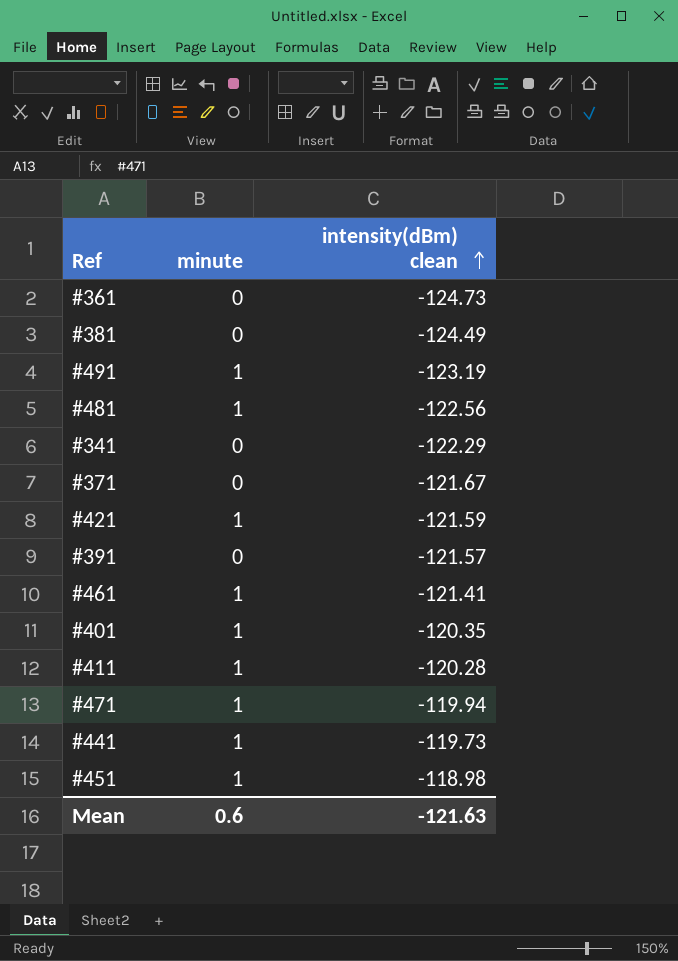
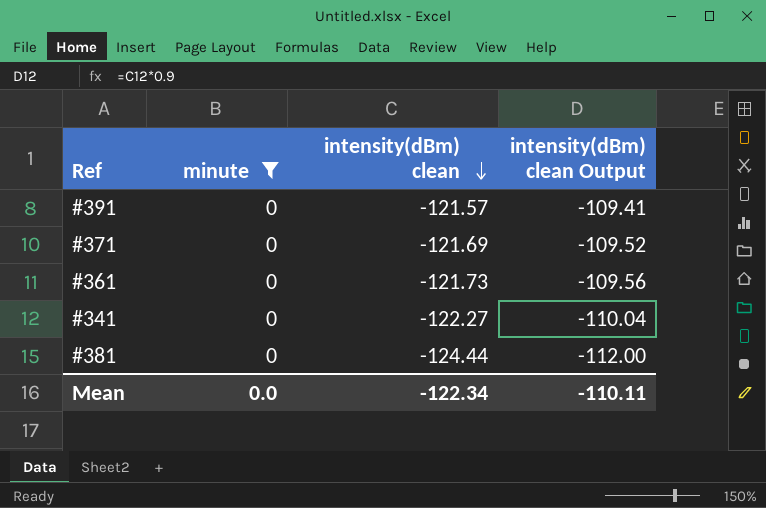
filter: none -> minute = 0
row order: intensity(dBm) clean ascending -> intensity(dBm) clean descending
column intensity(dBm) clean Output | formula: none -> [intensity(dBm) clean] * 0.9
#371 | intensity(dBm) clean: -121.67 -> -121.69
#361 | intensity(dBm) clean: -124.73 -> -121.73
#341 | intensity(dBm) clean: -122.29 -> -122.27
#381 | intensity(dBm) clean: -124.49 -> -124.44
Mean | minute: 0.6 -> 0.0
Mean | intensity(dBm) clean: -121.63 -> -122.34

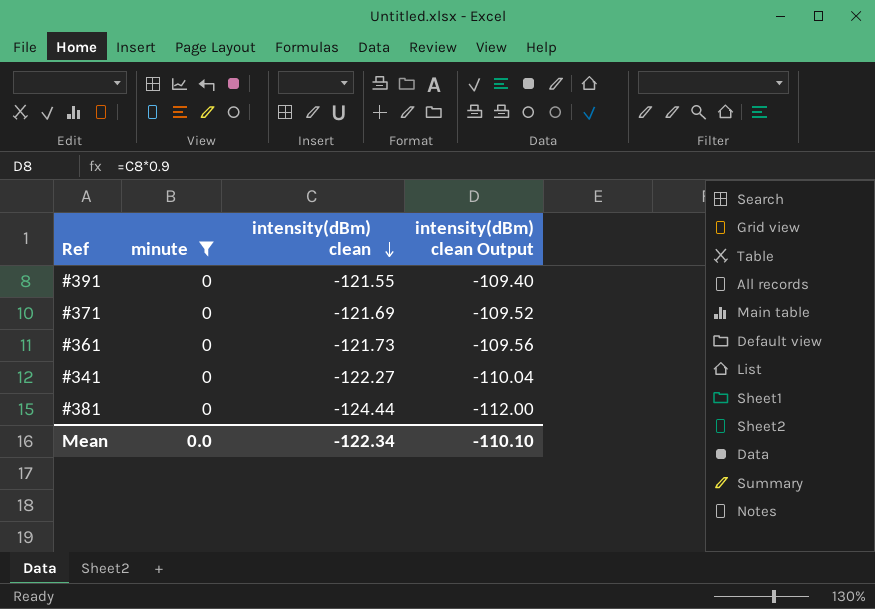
#391 | intensity(dBm) clean: -121.57 -> -121.55
#391 | intensity(dBm) clean Output: -109.41 -> -109.40
Mean | intensity(dBm) clean Output: -110.11 -> -110.10

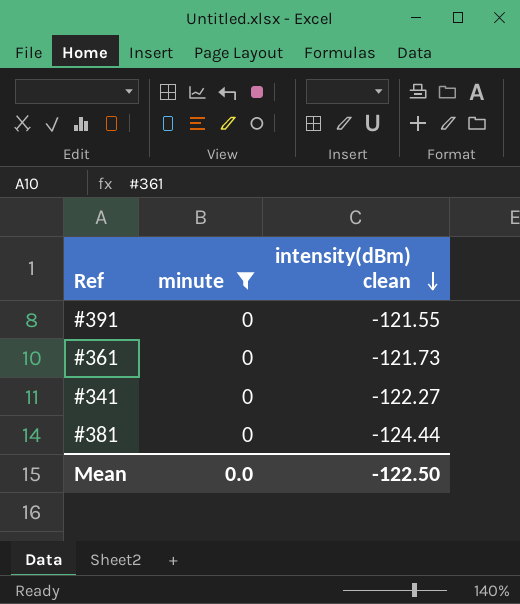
column intensity(dBm) clean Output | formula: [intensity(dBm) clean] * 0.9 -> none
row #371: 0 | -121.69 | -109.52 -> none
Mean | intensity(dBm) clean: -122.34 -> -122.50

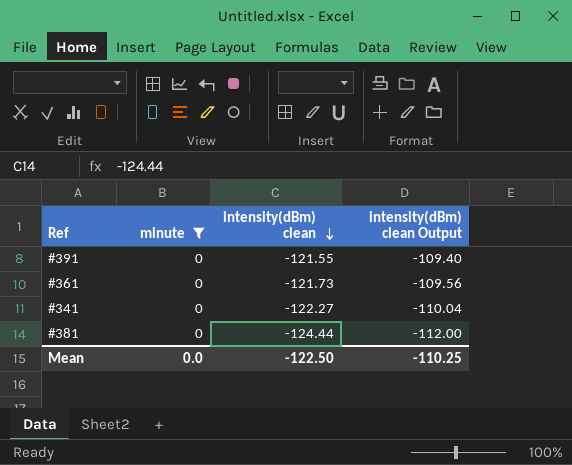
column intensity(dBm) clean Output | formula: none -> [intensity(dBm) clean] * 0.9

